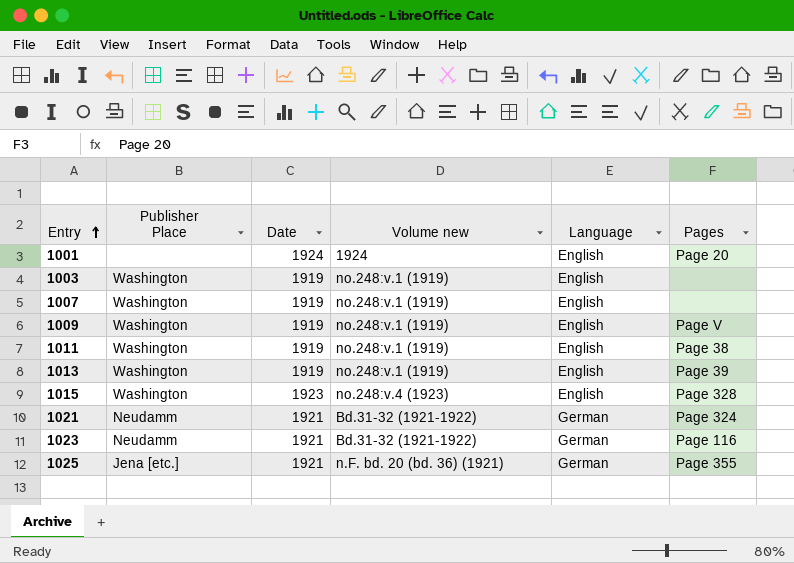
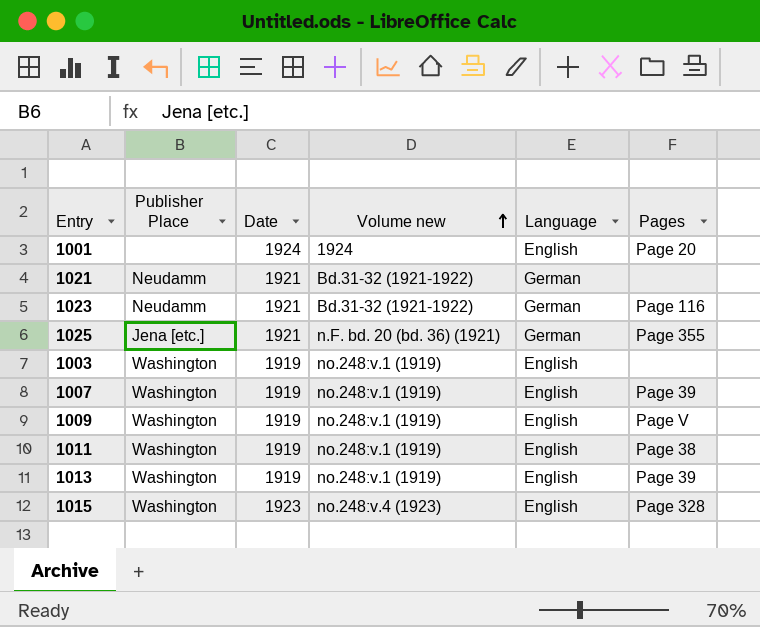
row order: Entry ascending -> Volume new ascending
1021 | Pages: Page 324 -> none
1007 | Pages: none -> Page 39

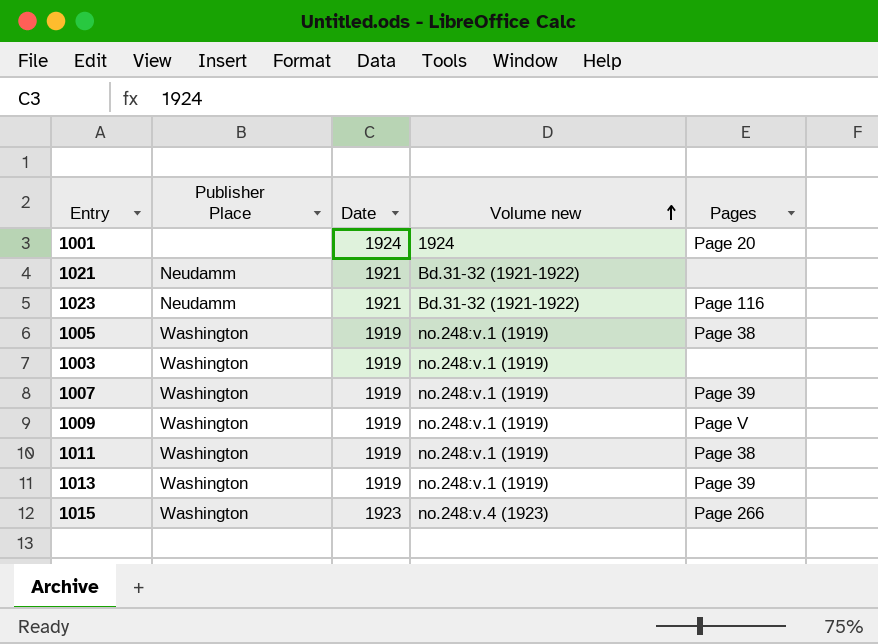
column Language | position: 5 -> none
row 1025: Jena [etc.] | 1921 | n.F. bd. 20 (bd. 36) (1921) | German | Page 355 -> none
row 1005: none -> Washington | 1919 | no.248:v.1 (1919) | Page 38
1015 | Pages: Page 328 -> Page 266

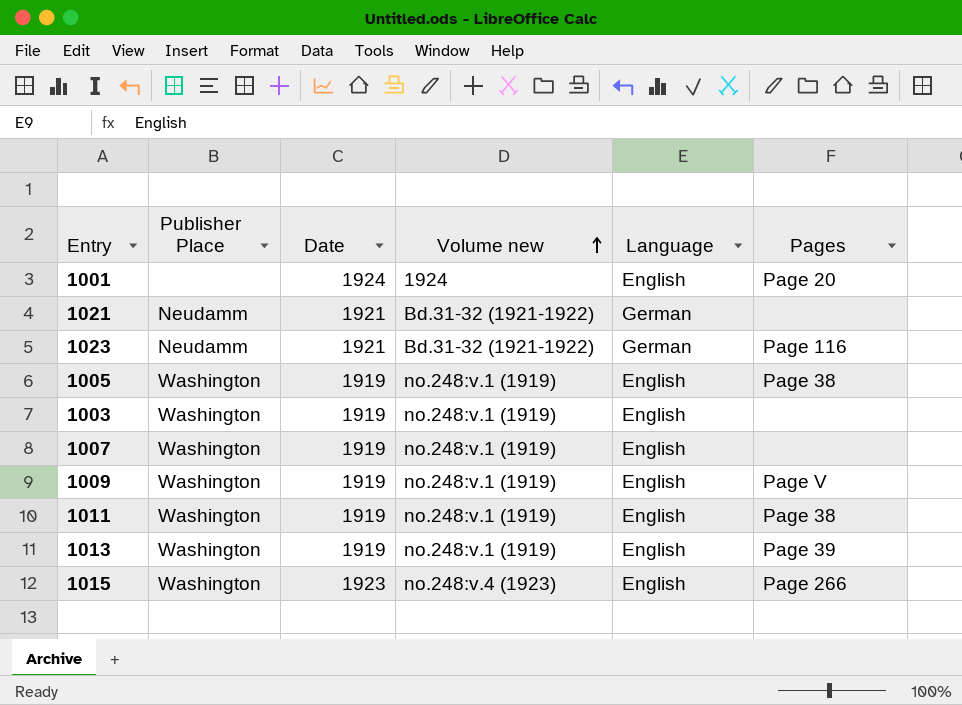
column Language | position: none -> 5
1007 | Pages: Page 39 -> none

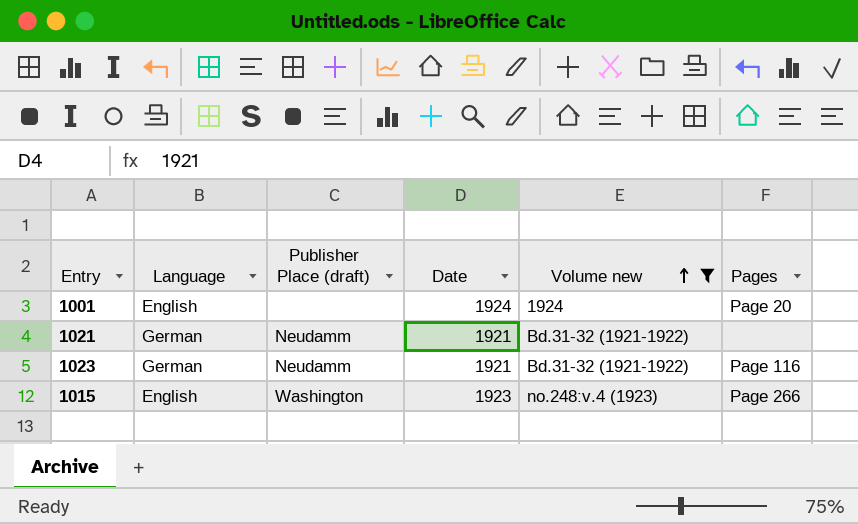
filter: none -> Volume new != no.248:v.1 (1919)
column Language | position: 5 -> 2
column name: Publisher Place -> Publisher Place (draft)

